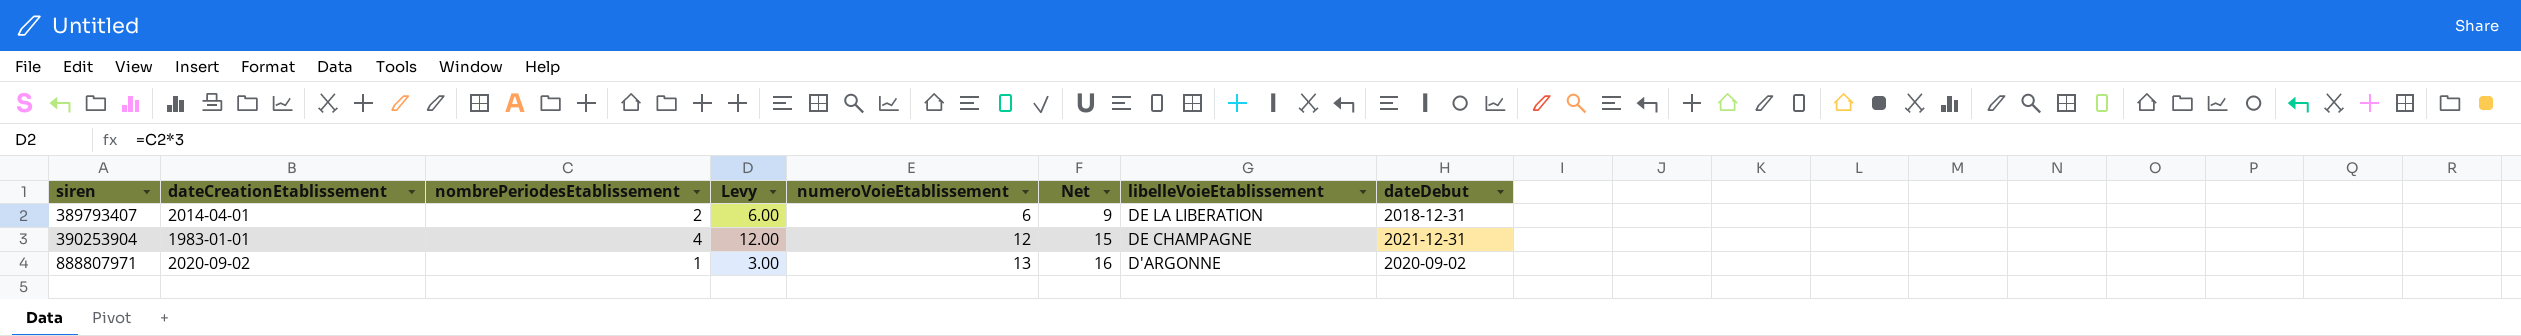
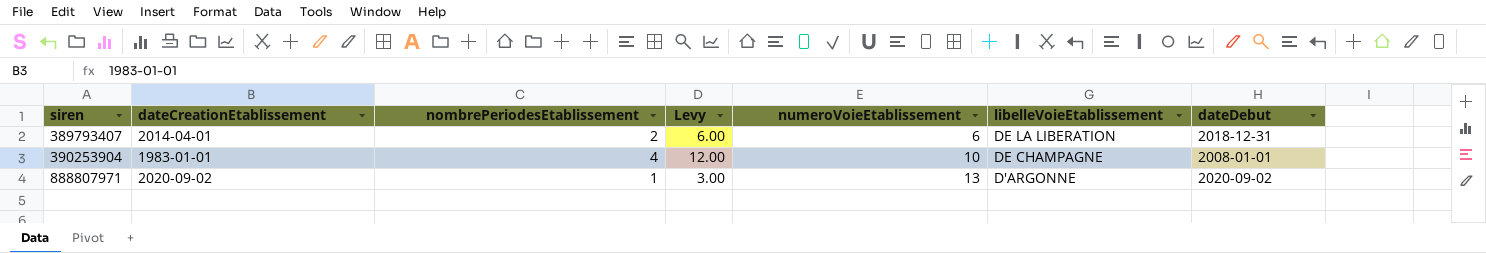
column Net | formula: [numeroVoieEtablissement] + 3 -> none
390253904 | numeroVoieEtablissement: 12 -> 10
390253904 | dateDebut: 2021-12-31 -> 2008-01-01

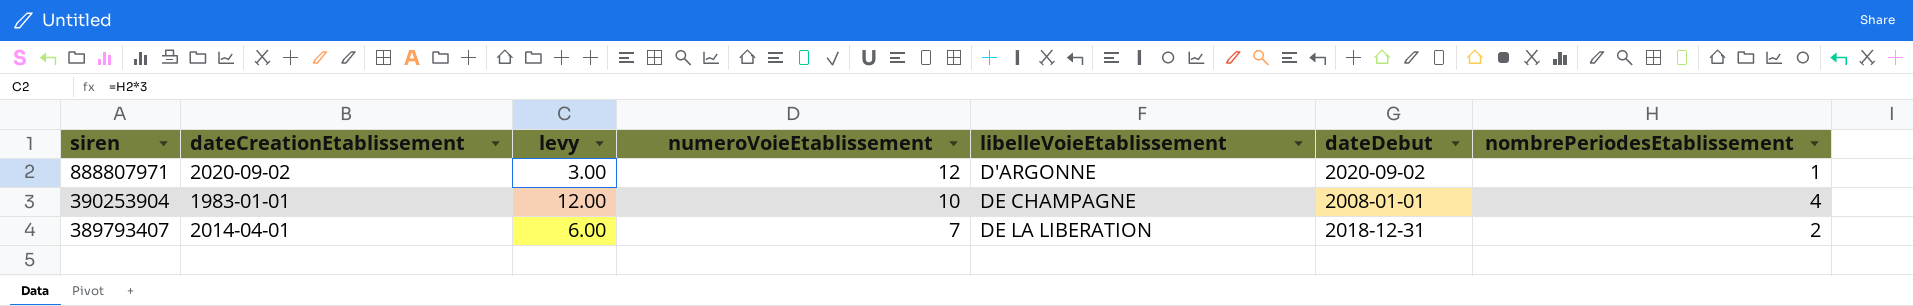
row order: siren ascending -> siren descending
column name: Levy -> levy
column nombrePeriodesEtablissement | position: 3 -> 7
888807971 | numeroVoieEtablissement: 13 -> 12
389793407 | numeroVoieEtablissement: 6 -> 7

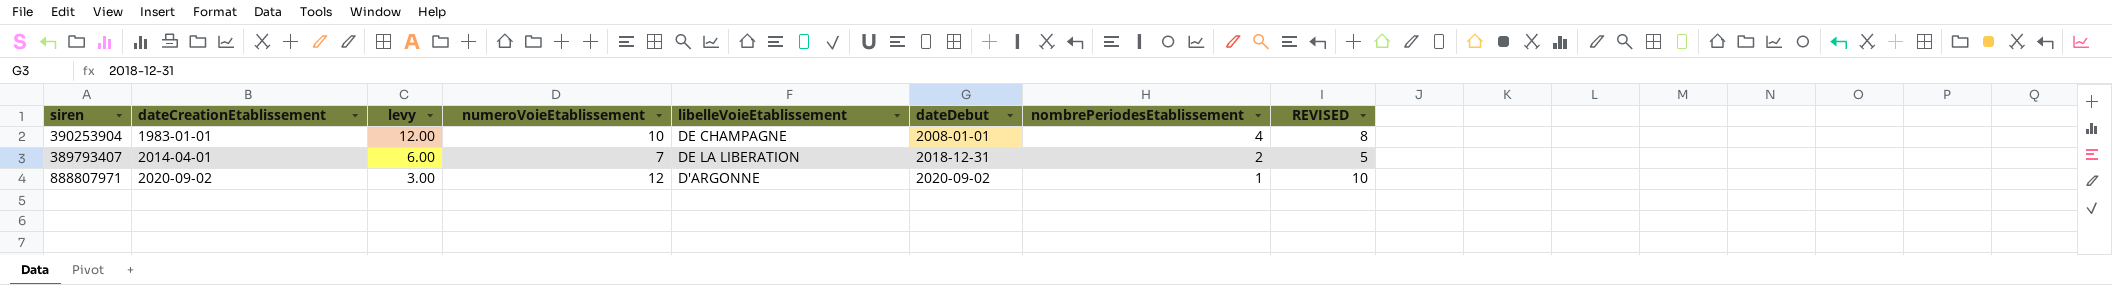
row order: siren descending -> dateCreationEtablissement ascending
column REVISED | formula: none -> [numeroVoieEtablissement] - 2

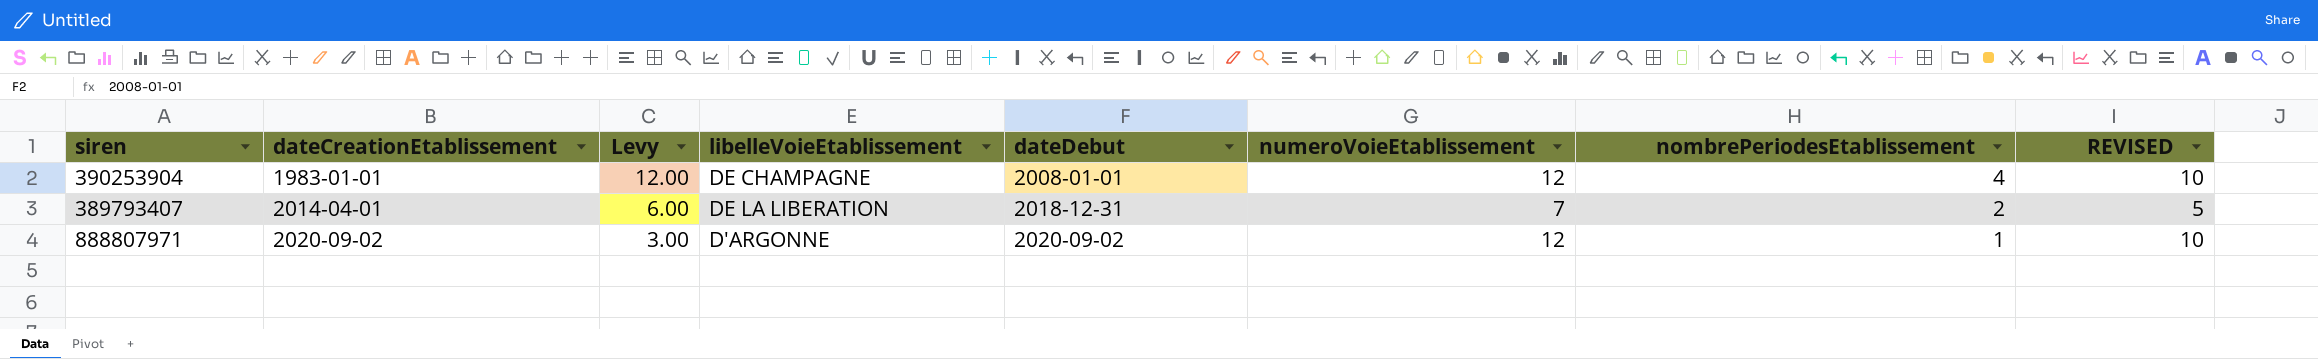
column name: levy -> Levy
column numeroVoieEtablissement | position: 4 -> 6
390253904 | numeroVoieEtablissement: 10 -> 12
390253904 | REVISED: 8 -> 10

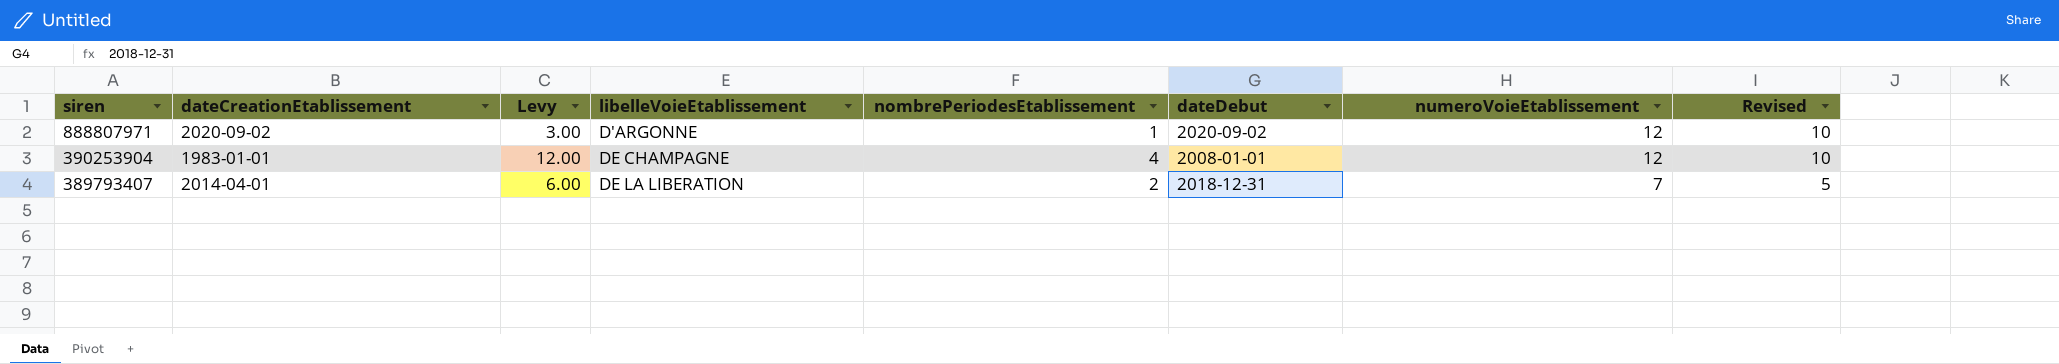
row order: dateCreationEtablissement ascending -> siren descending
column nombrePeriodesEtablissement | position: 7 -> 5
column name: REVISED -> Revised

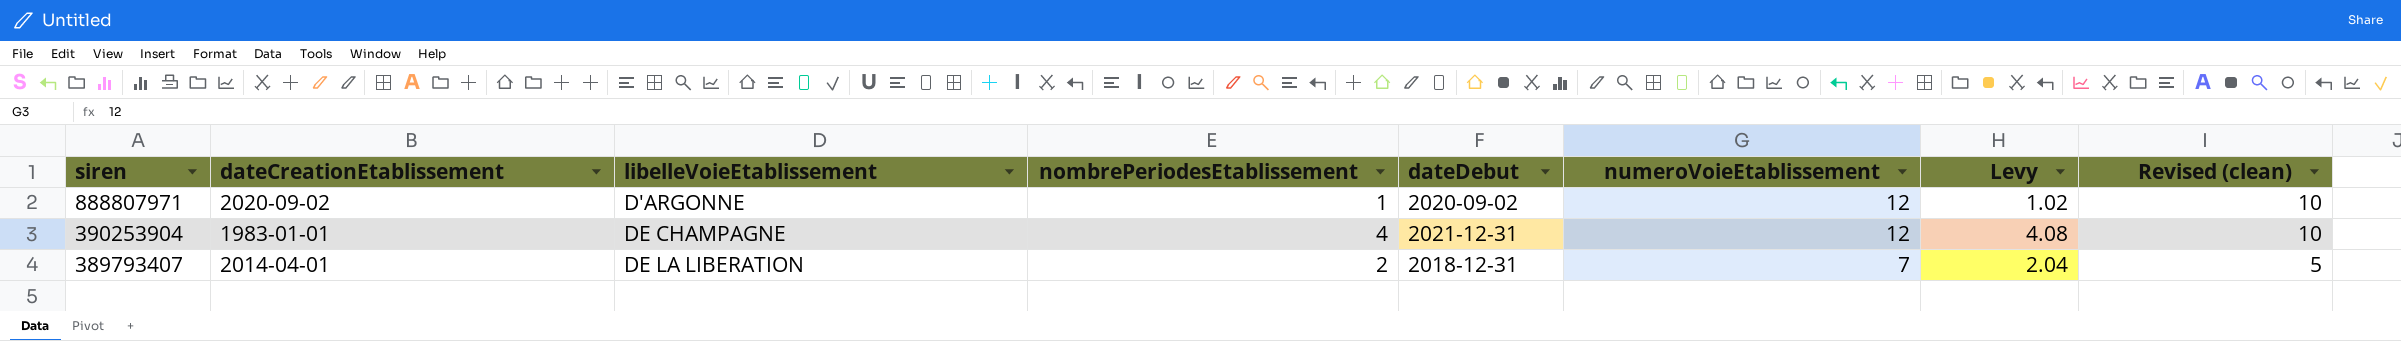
column Levy | formula: [nombrePeriodesEtablissement] * 3 -> [nombrePeriodesEtablissement] * 1.02
column Levy | position: 3 -> 7
column name: Revised -> Revised (clean)
390253904 | dateDebut: 2008-01-01 -> 2021-12-31

